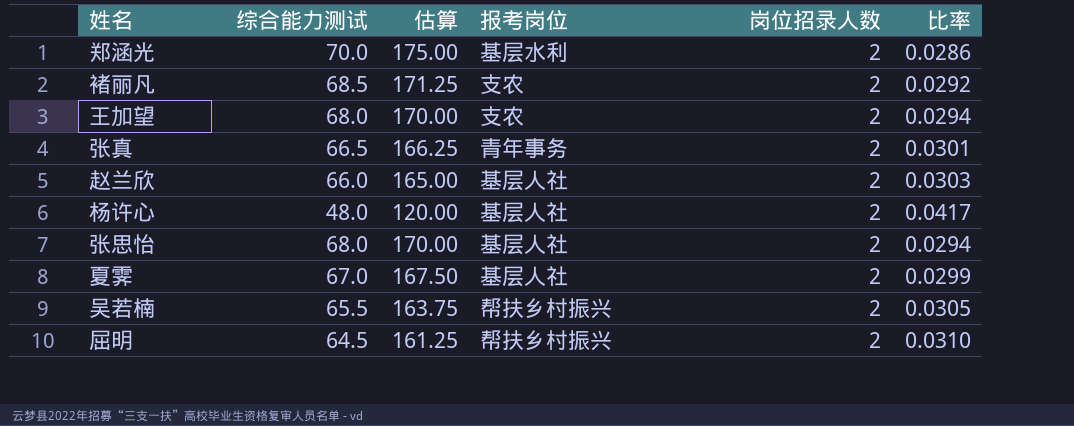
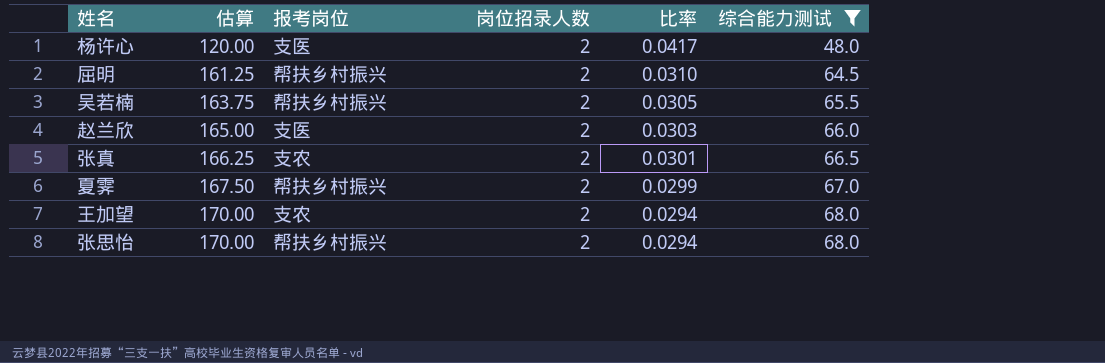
filter: none -> 综合能力测试 <= 68.0
row order: none -> 估算 ascending
column 综合能力测试 | position: 2 -> 6
杨许心 | 报考岗位: 基层人社 -> 支医
赵兰欣 | 报考岗位: 基层人社 -> 支医
张真 | 报考岗位: 青年事务 -> 支农
夏霁 | 报考岗位: 基层人社 -> 帮扶乡村振兴
张思怡 | 报考岗位: 基层人社 -> 帮扶乡村振兴

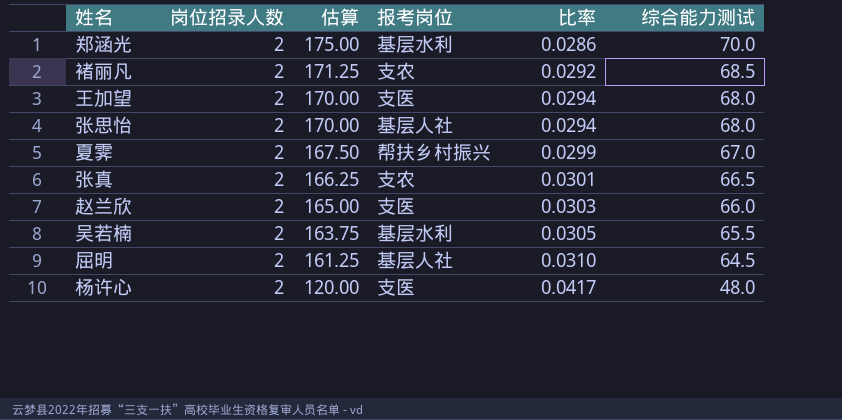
filter: 综合能力测试 <= 68.0 -> none
row order: 估算 ascending -> 估算 descending
column 岗位招录人数 | position: 4 -> 2
王加望 | 报考岗位: 支农 -> 支医
张思怡 | 报考岗位: 帮扶乡村振兴 -> 基层人社
吴若楠 | 报考岗位: 帮扶乡村振兴 -> 基层水利
屈明 | 报考岗位: 帮扶乡村振兴 -> 基层人社

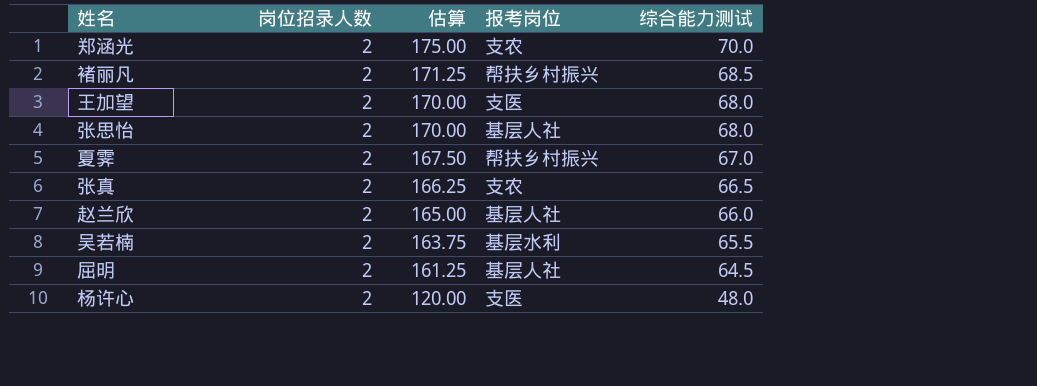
column 比率 | formula: [岗位招录人数] / [综合能力测试] -> none
郑涵光 | 报考岗位: 基层水利 -> 支农
褚丽凡 | 报考岗位: 支农 -> 帮扶乡村振兴
赵兰欣 | 报考岗位: 支医 -> 基层人社

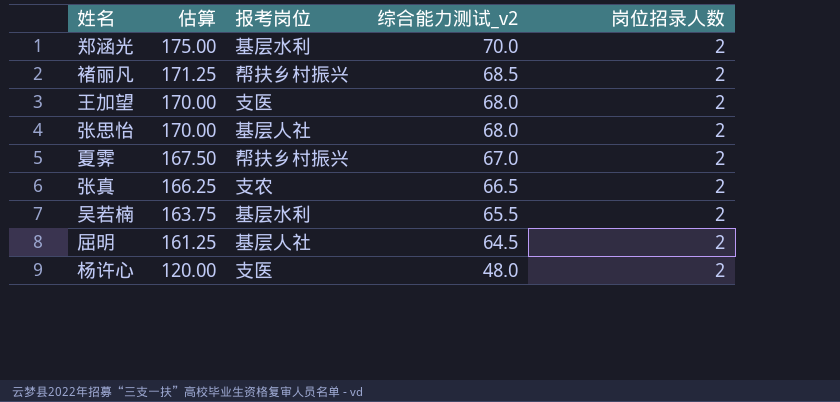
column name: 综合能力测试 -> 综合能力测试_v2
column 岗位招录人数 | position: 2 -> 5
row 赵兰欣: 2 | 165.00 | 基层人社 | 66.0 -> none
郑涵光 | 报考岗位: 支农 -> 基层水利

